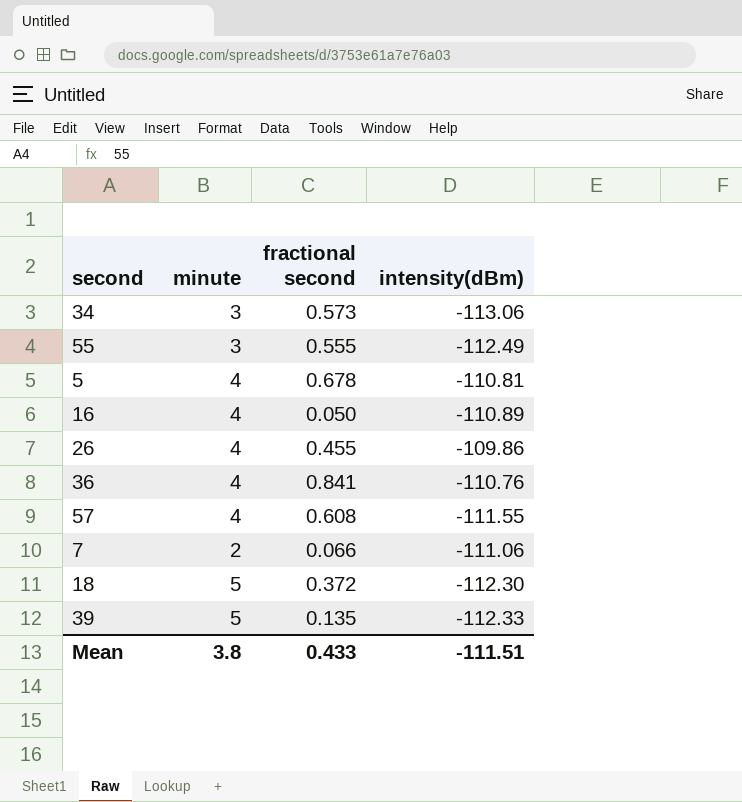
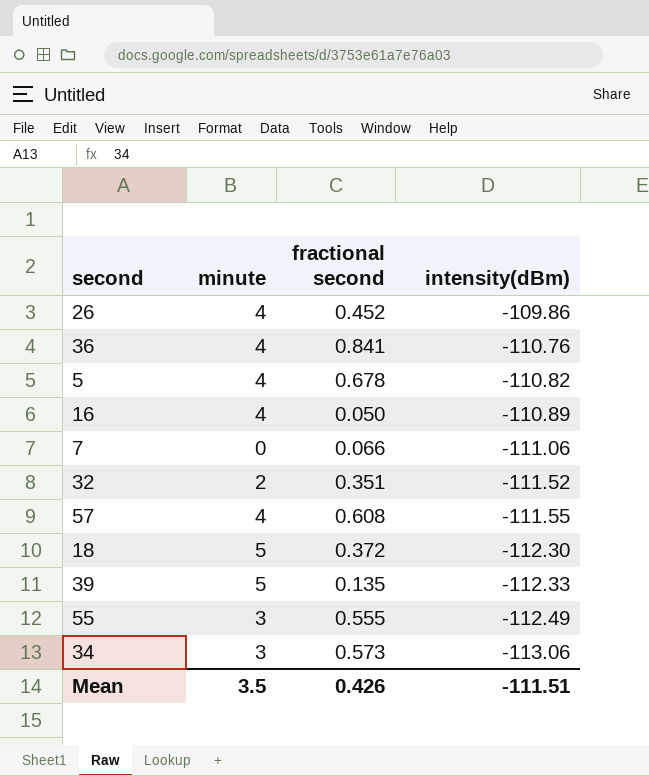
row order: none -> intensity(dBm) descending
26 | fractional second: 0.455 -> 0.452
5 | intensity(dBm): -110.81 -> -110.82
7 | minute: 2 -> 0
row 32: none -> 2 | 0.351 | -111.52
Mean | minute: 3.8 -> 3.5
Mean | fractional second: 0.433 -> 0.426

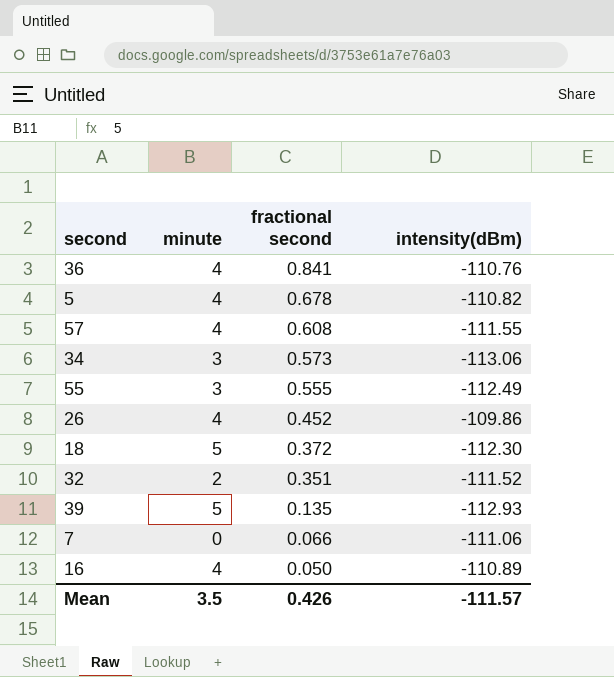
row order: intensity(dBm) descending -> fractional second descending
39 | intensity(dBm): -112.33 -> -112.93
Mean | intensity(dBm): -111.51 -> -111.57

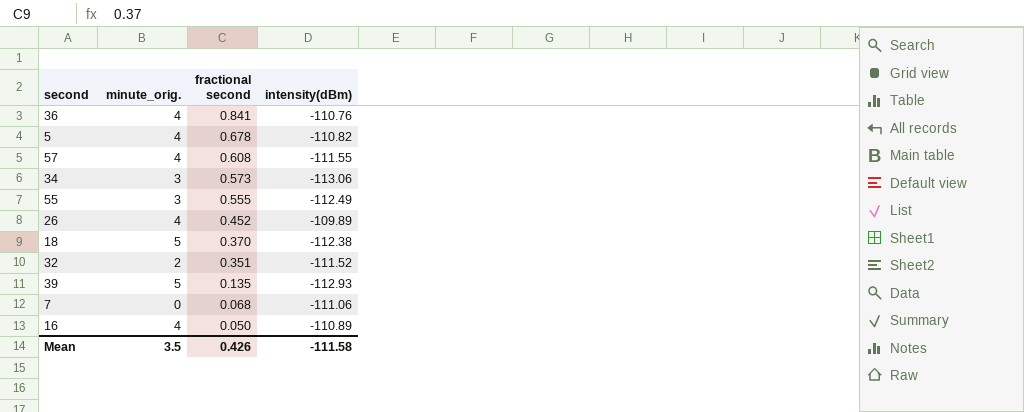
column name: minute -> minute_orig.
26 | intensity(dBm): -109.86 -> -109.89
18 | fractional second: 0.372 -> 0.370
18 | intensity(dBm): -112.30 -> -112.38
7 | fractional second: 0.066 -> 0.068
Mean | intensity(dBm): -111.57 -> -111.58

